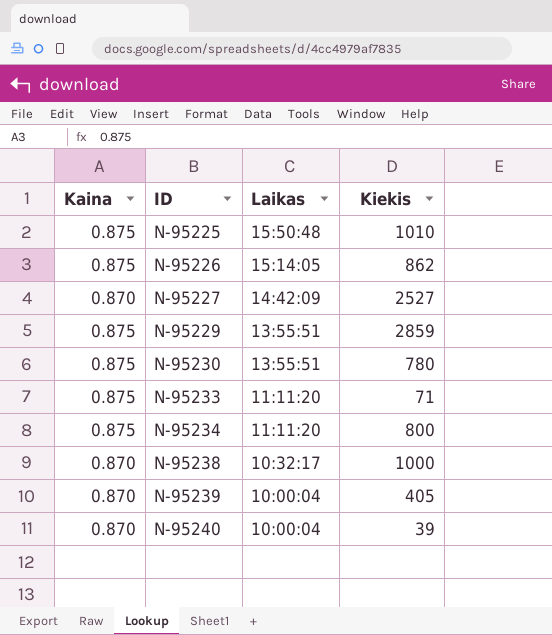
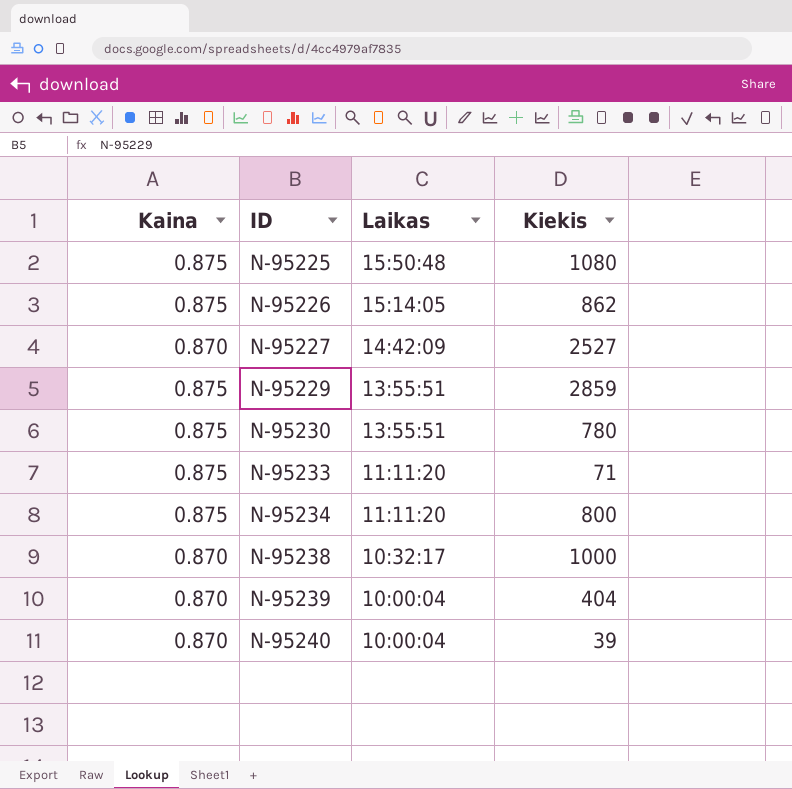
N-95225 | Kiekis: 1010 -> 1080
N-95239 | Kiekis: 405 -> 404

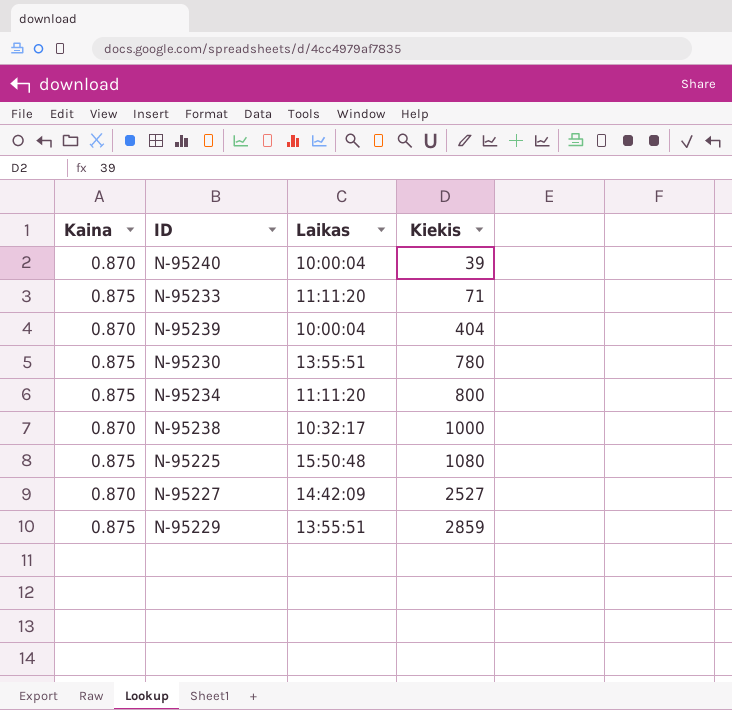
row order: ID ascending -> Kiekis ascending
row N-95226: 0.875 | 15:14:05 | 862 -> none

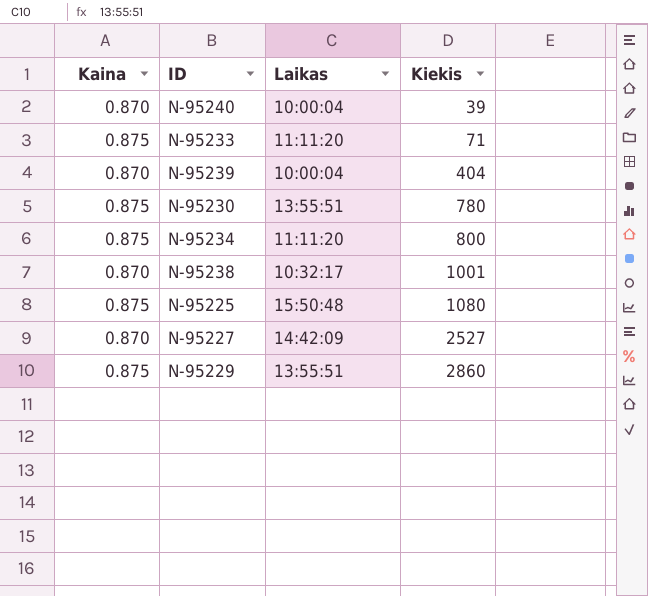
N-95238 | Kiekis: 1000 -> 1001
N-95229 | Kiekis: 2859 -> 2860

